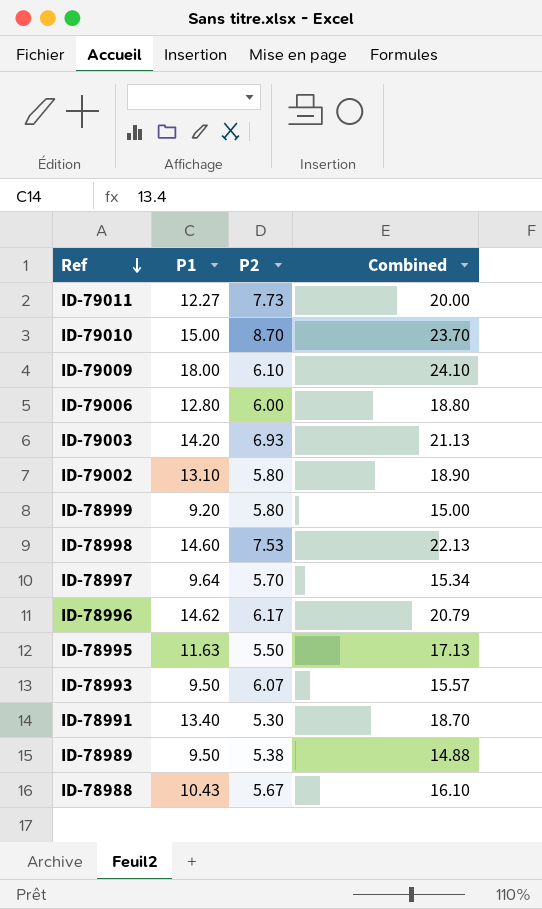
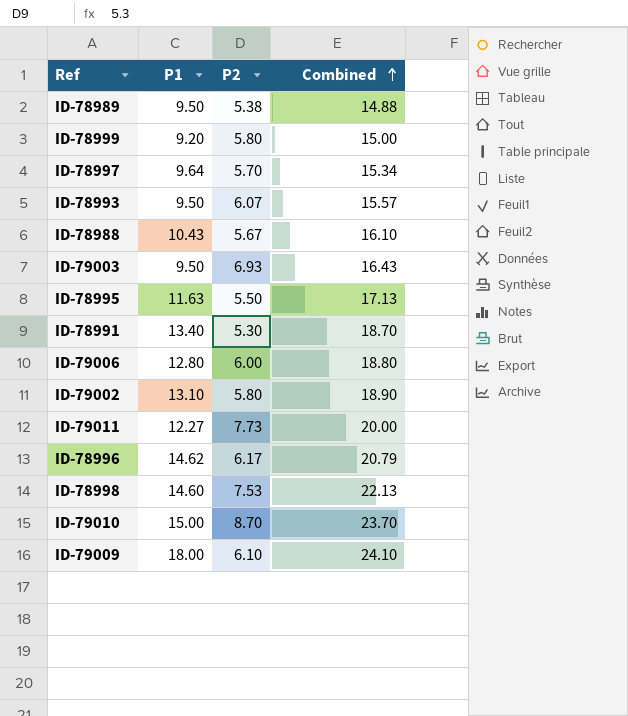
row order: Ref descending -> Combined ascending
ID-79003 | P1: 14.20 -> 9.50
ID-79003 | Combined: 21.13 -> 16.43

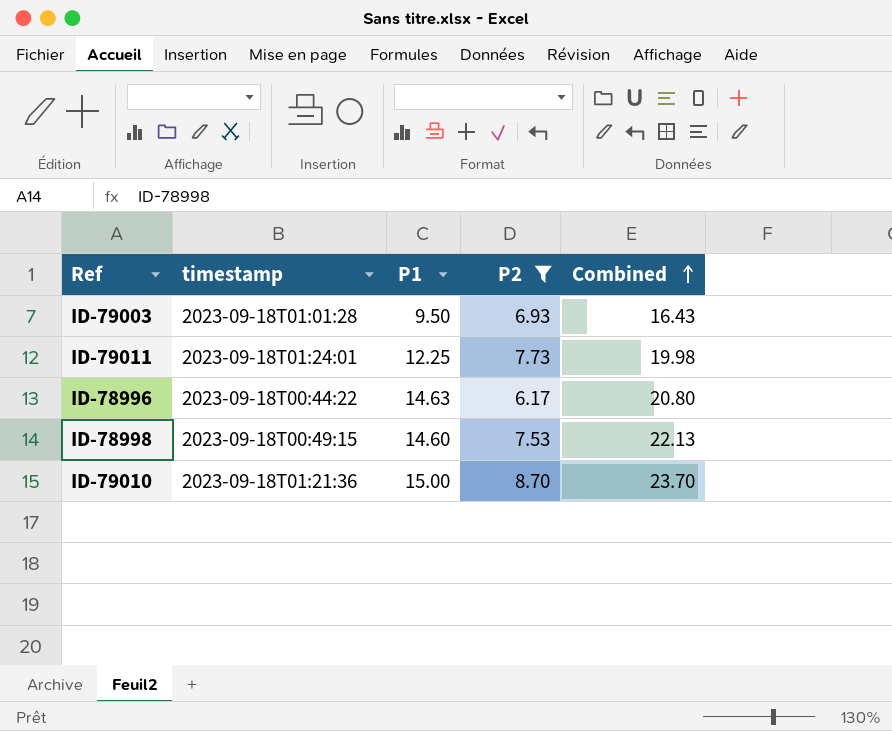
filter: none -> P2 >= 6.17
column timestamp | position: none -> 2
ID-79011 | P1: 12.27 -> 12.25
ID-79011 | Combined: 20.00 -> 19.98
ID-78996 | P1: 14.62 -> 14.63
ID-78996 | Combined: 20.79 -> 20.80

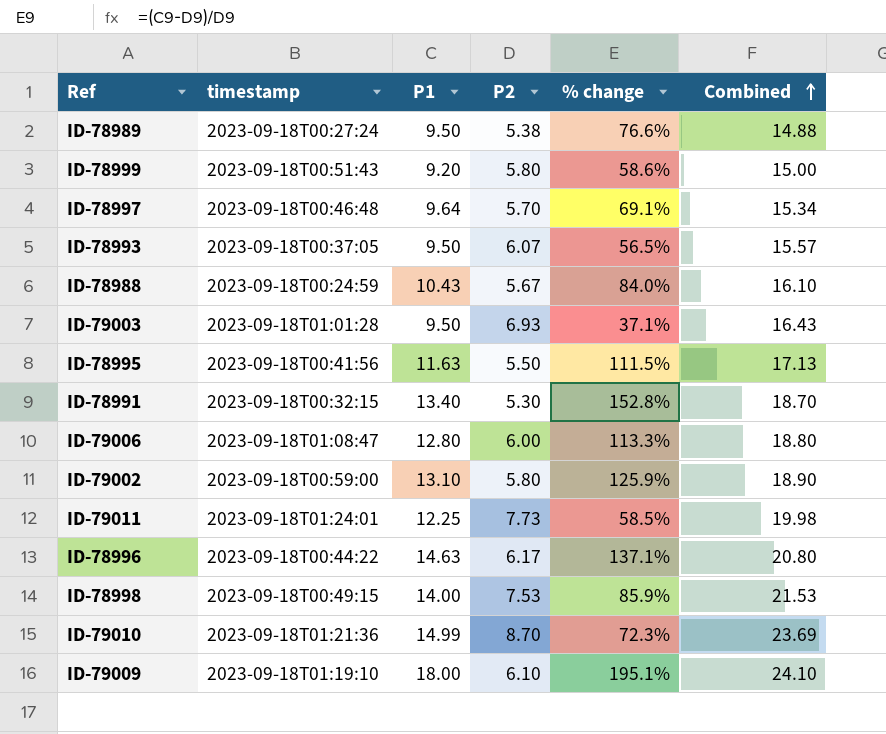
filter: P2 >= 6.17 -> none
column % change | formula: none -> ([P1] - [P2]) / [P2]
ID-78998 | P1: 14.60 -> 14.00
ID-78998 | Combined: 22.13 -> 21.53
ID-79010 | P1: 15.00 -> 14.99
ID-79010 | Combined: 23.70 -> 23.69

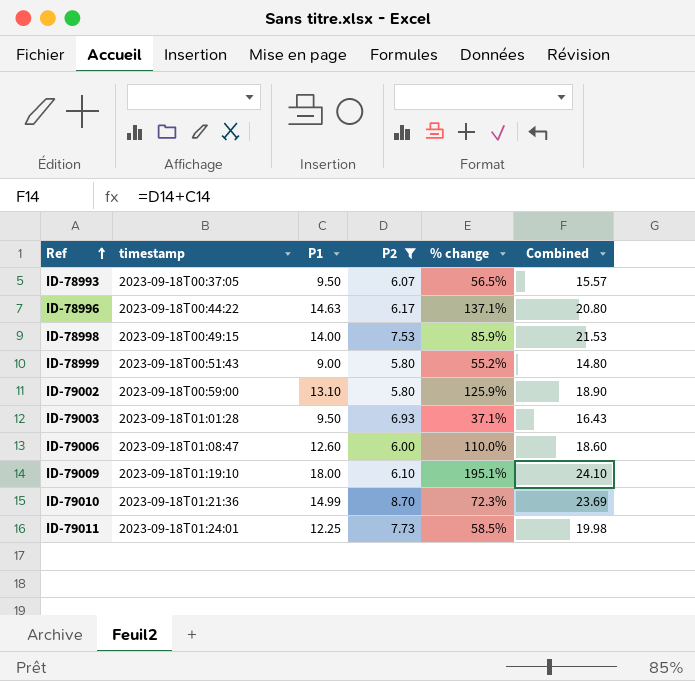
filter: none -> P2 >= 5.80
row order: Combined ascending -> Ref ascending
ID-78999 | P1: 9.20 -> 9.00
ID-78999 | % change: 58.6% -> 55.2%
ID-78999 | Combined: 15.00 -> 14.80
ID-79006 | P1: 12.80 -> 12.60
ID-79006 | % change: 113.3% -> 110.0%
ID-79006 | Combined: 18.80 -> 18.60

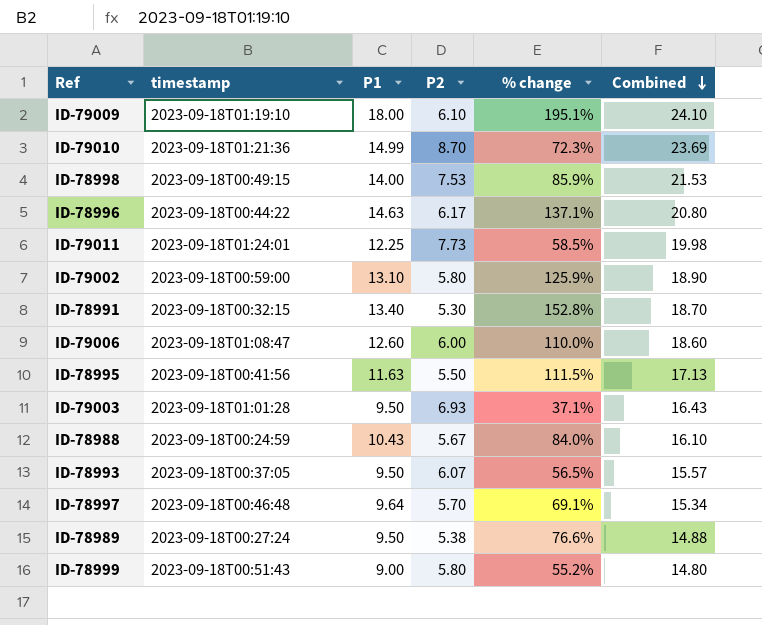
filter: P2 >= 5.80 -> none
row order: Ref ascending -> Combined descending

